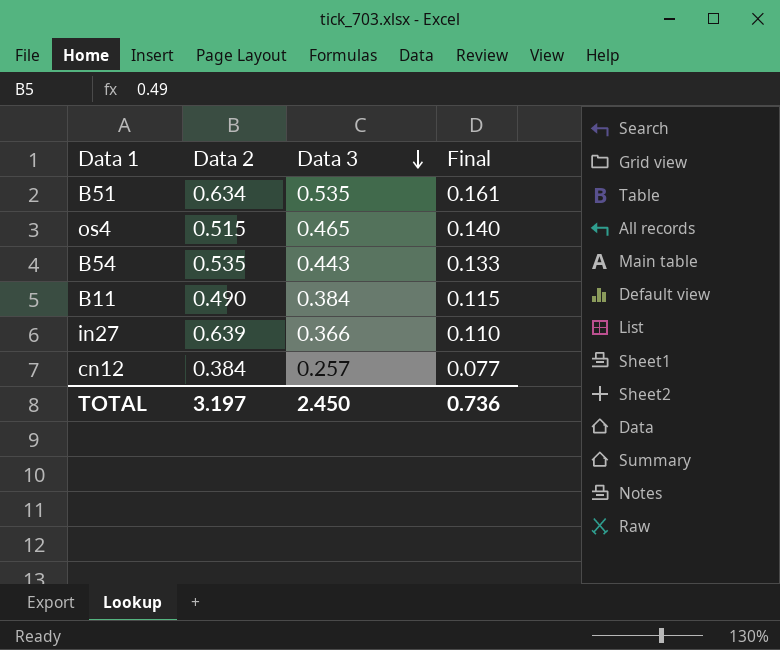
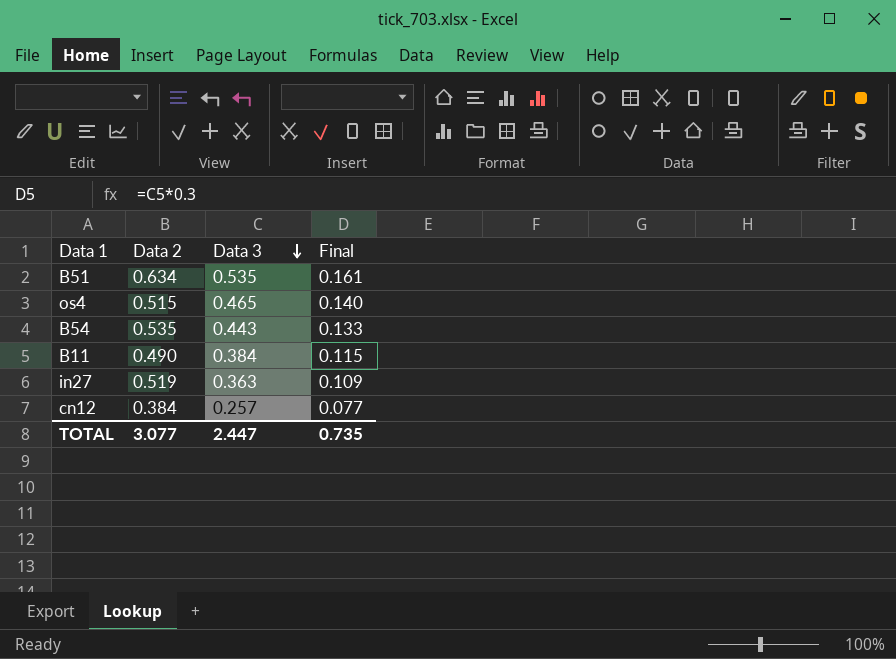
in27 | Data 2: 0.639 -> 0.519
in27 | Data 3: 0.366 -> 0.363
in27 | Final: 0.110 -> 0.109
TOTAL | Data 2: 3.197 -> 3.077
TOTAL | Data 3: 2.450 -> 2.447
TOTAL | Final: 0.736 -> 0.735

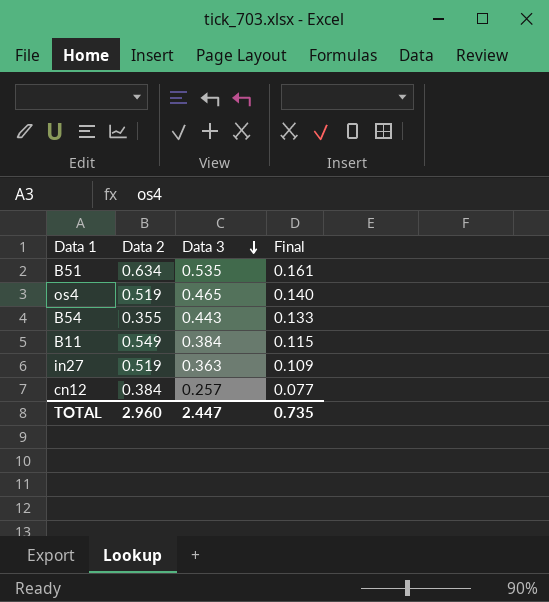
os4 | Data 2: 0.515 -> 0.519
B54 | Data 2: 0.535 -> 0.355
B11 | Data 2: 0.490 -> 0.549
TOTAL | Data 2: 3.077 -> 2.960

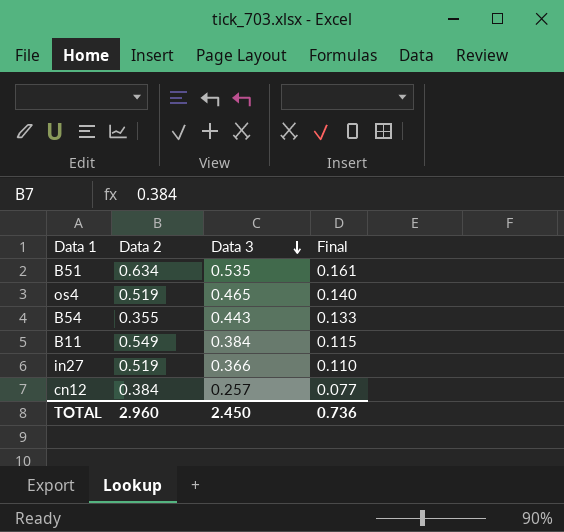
in27 | Data 3: 0.363 -> 0.366
in27 | Final: 0.109 -> 0.110
TOTAL | Data 3: 2.447 -> 2.450
TOTAL | Final: 0.735 -> 0.736

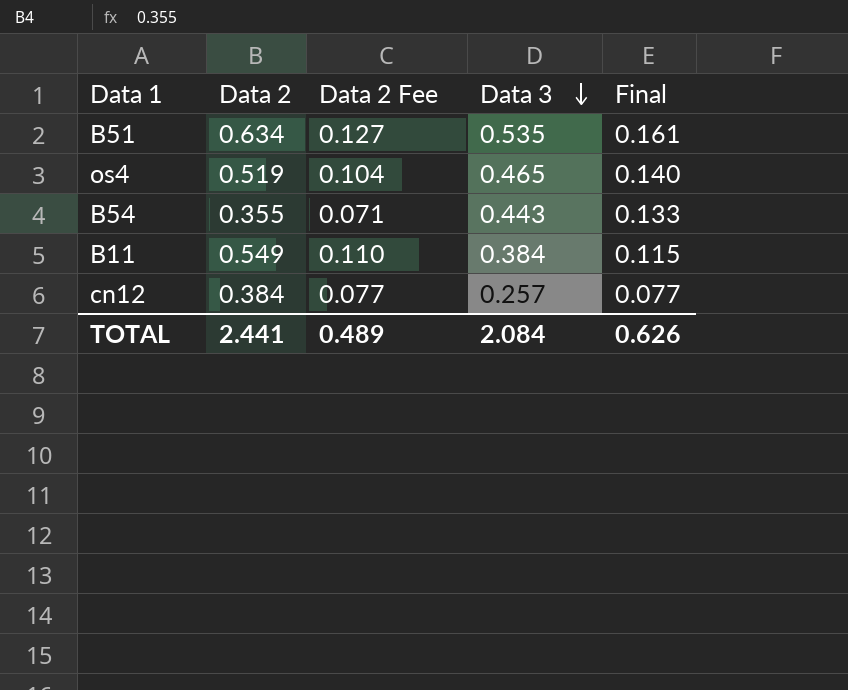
column Data 2 Fee | formula: none -> [Data 2] * 0.2
row in27: 0.519 | 0.366 | 0.110 -> none
TOTAL | Data 2: 2.960 -> 2.441
TOTAL | Data 3: 2.450 -> 2.084
TOTAL | Final: 0.736 -> 0.626

